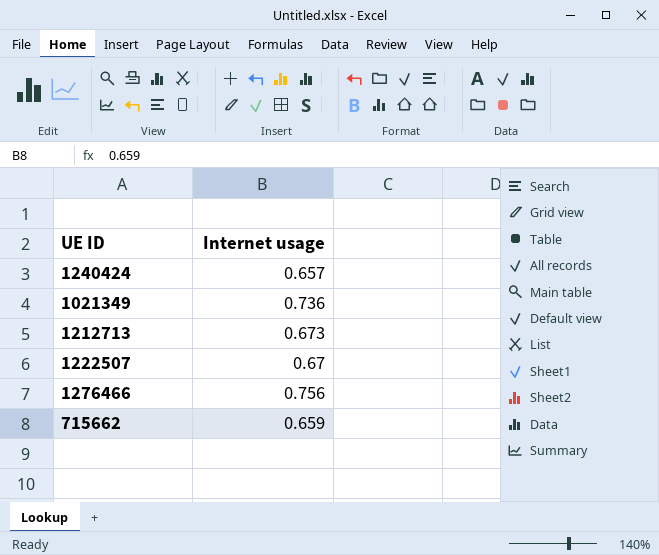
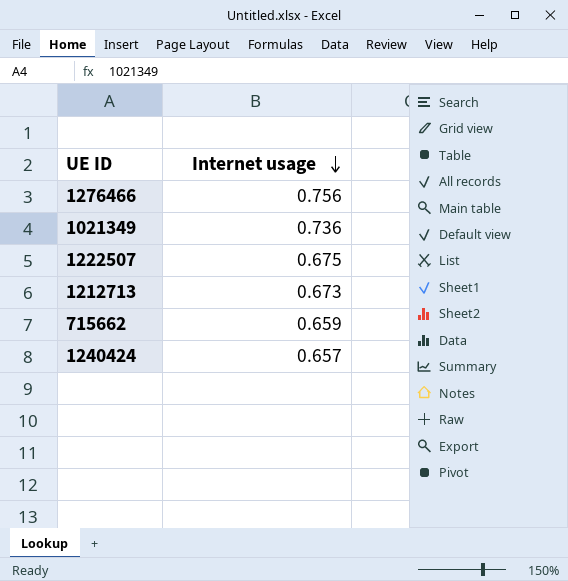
row order: none -> Internet usage descending
1222507 | Internet usage: 0.67 -> 0.675

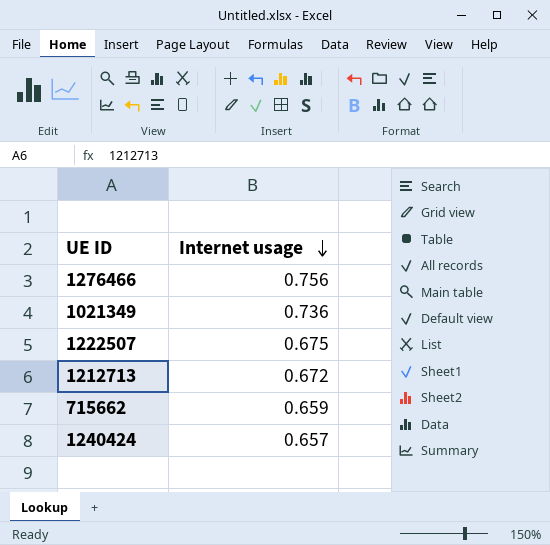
1212713 | Internet usage: 0.673 -> 0.672

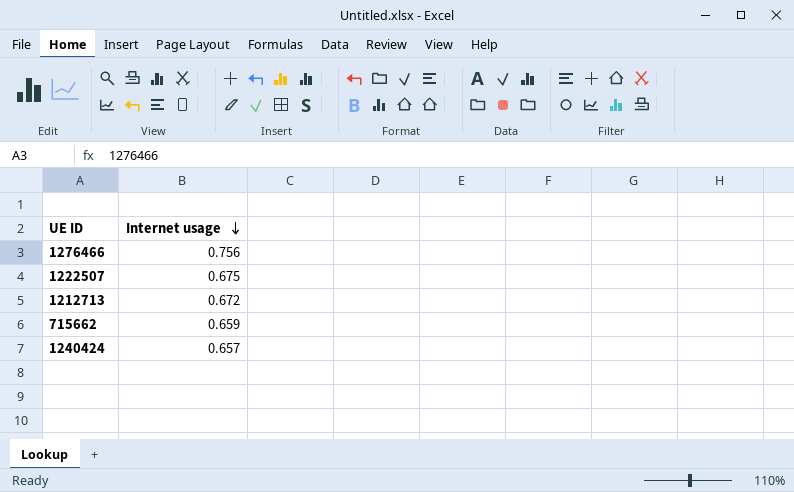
row 1021349: 0.736 -> none

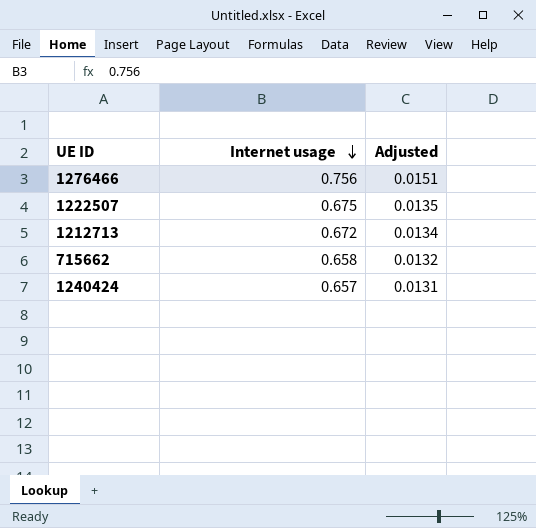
column Adjusted | formula: none -> [Internet usage] * 0.02
715662 | Internet usage: 0.659 -> 0.658

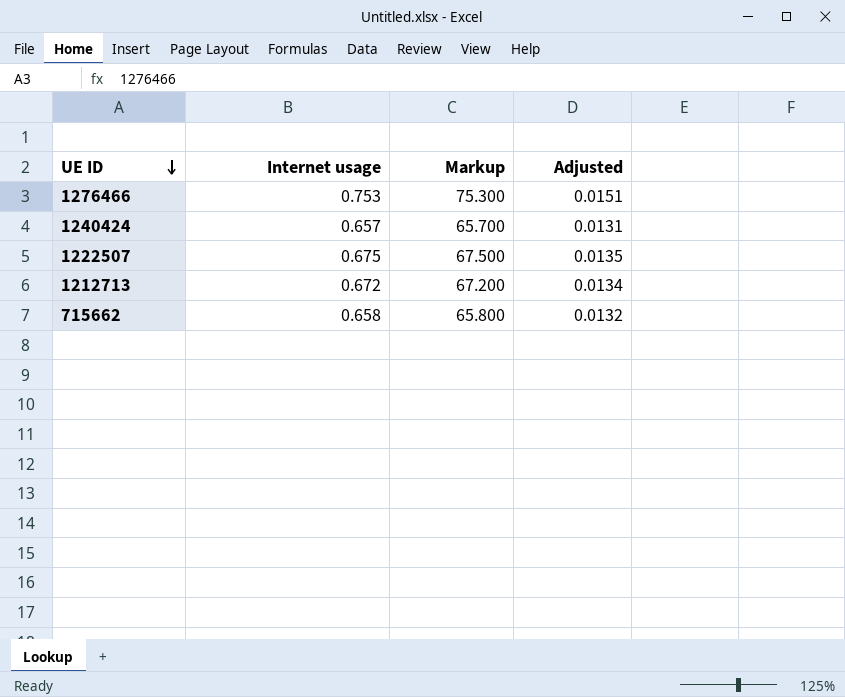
row order: Internet usage descending -> UE ID descending
column Markup | formula: none -> [Internet usage] * 100
1276466 | Internet usage: 0.756 -> 0.753

